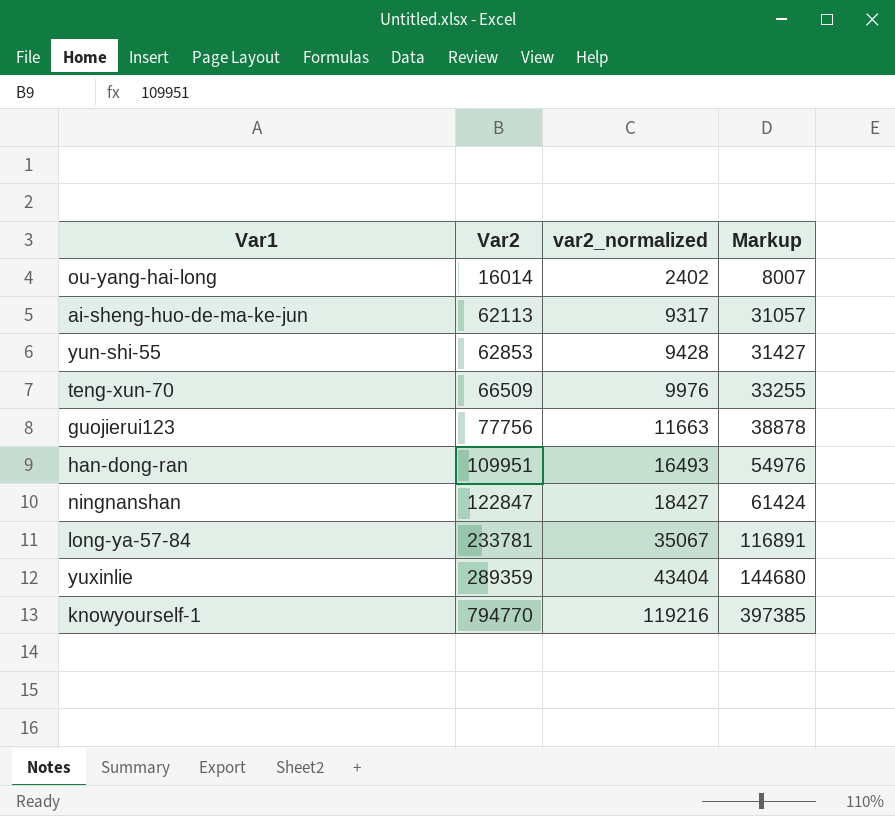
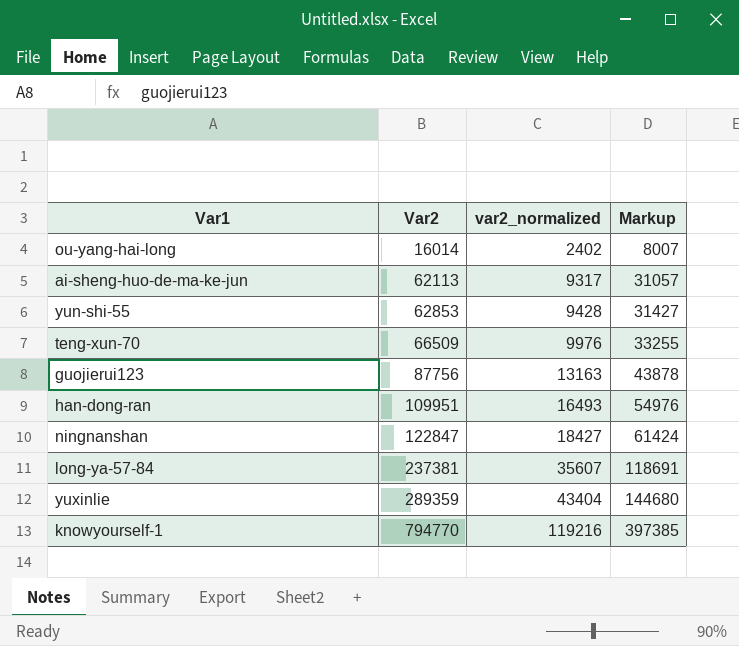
guojierui123 | Var2: 77756 -> 87756
guojierui123 | var2_normalized: 11663 -> 13163
guojierui123 | Markup: 38878 -> 43878
long-ya-57-84 | Var2: 233781 -> 237381
long-ya-57-84 | var2_normalized: 35067 -> 35607
long-ya-57-84 | Markup: 116891 -> 118691

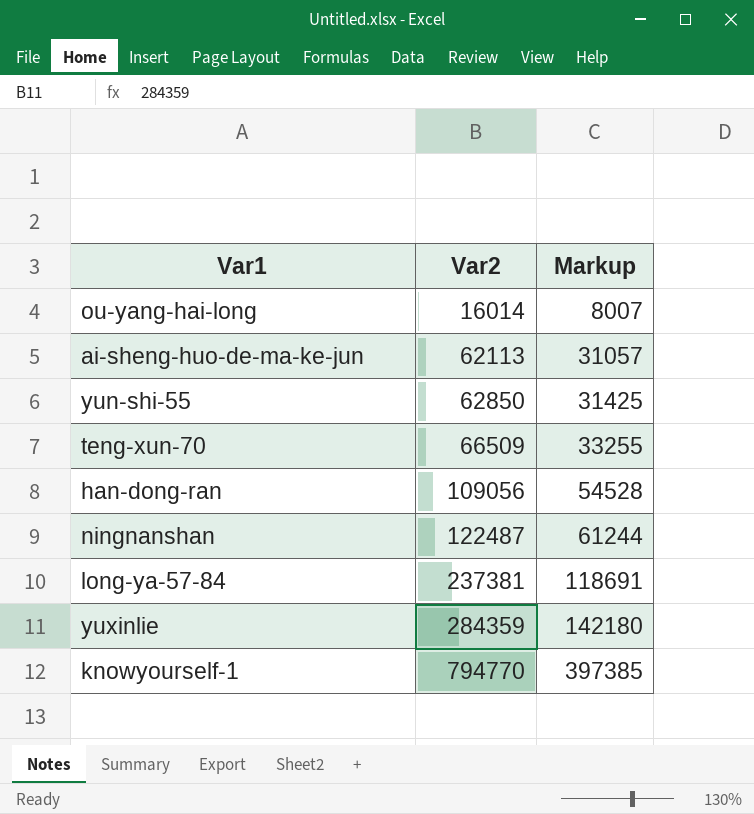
column var2_normalized | formula: [Var2] * 0.15 -> none
row guojierui123: 87756 | 13163 | 43878 -> none
yun-shi-55 | Var2: 62853 -> 62850
yun-shi-55 | Markup: 31427 -> 31425
han-dong-ran | Var2: 109951 -> 109056
han-dong-ran | Markup: 54976 -> 54528
ningnanshan | Var2: 122847 -> 122487
ningnanshan | Markup: 61424 -> 61244
yuxinlie | Var2: 289359 -> 284359
yuxinlie | Markup: 144680 -> 142180

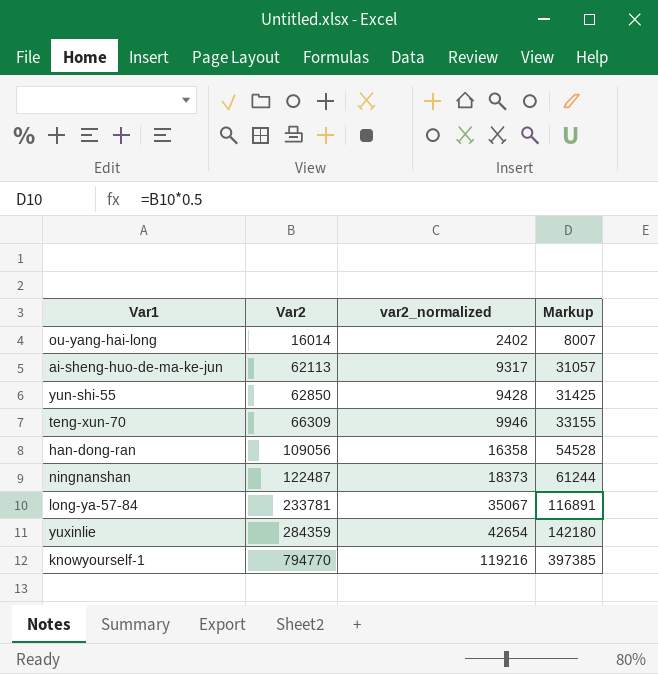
column var2_normalized | formula: none -> [Var2] * 0.15
teng-xun-70 | Var2: 66509 -> 66309
teng-xun-70 | Markup: 33255 -> 33155
long-ya-57-84 | Var2: 237381 -> 233781
long-ya-57-84 | Markup: 118691 -> 116891

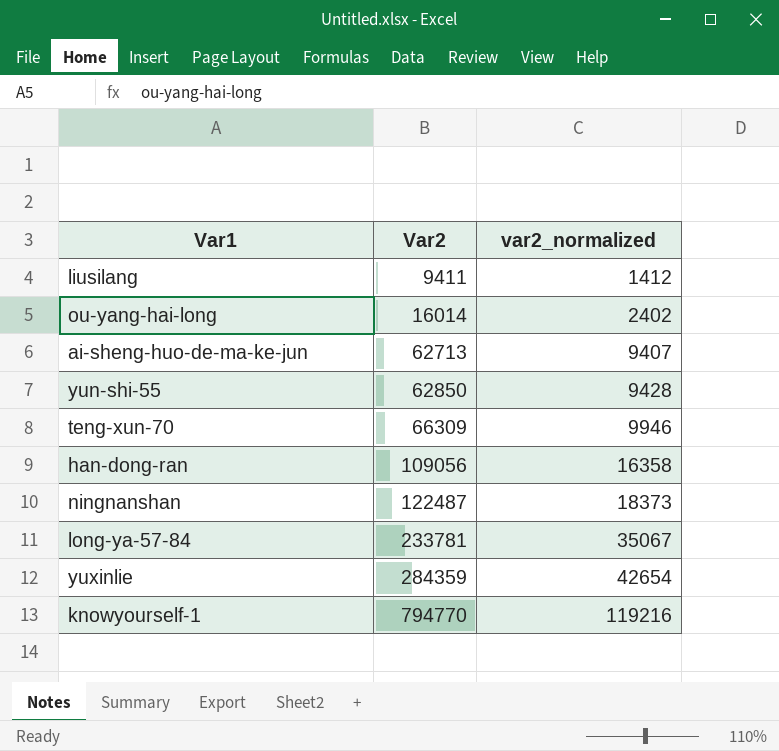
column Markup | formula: [Var2] * 0.5 -> none
row liusilang: none -> 9411 | 1412
ai-sheng-huo-de-ma-ke-jun | Var2: 62113 -> 62713
ai-sheng-huo-de-ma-ke-jun | var2_normalized: 9317 -> 9407

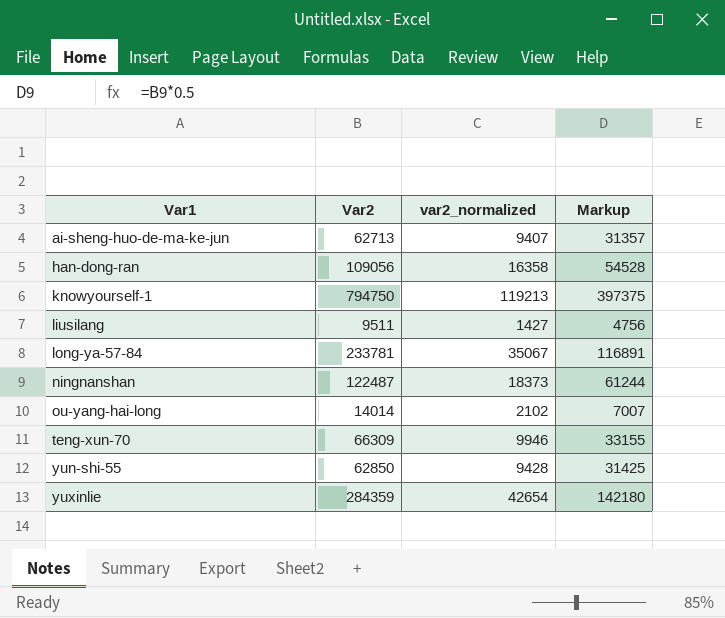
row order: Var2 ascending -> Var1 ascending
column Markup | formula: none -> [Var2] * 0.5
knowyourself-1 | Var2: 794770 -> 794750
knowyourself-1 | var2_normalized: 119216 -> 119213
liusilang | Var2: 9411 -> 9511
liusilang | var2_normalized: 1412 -> 1427
ou-yang-hai-long | Var2: 16014 -> 14014
ou-yang-hai-long | var2_normalized: 2402 -> 2102

